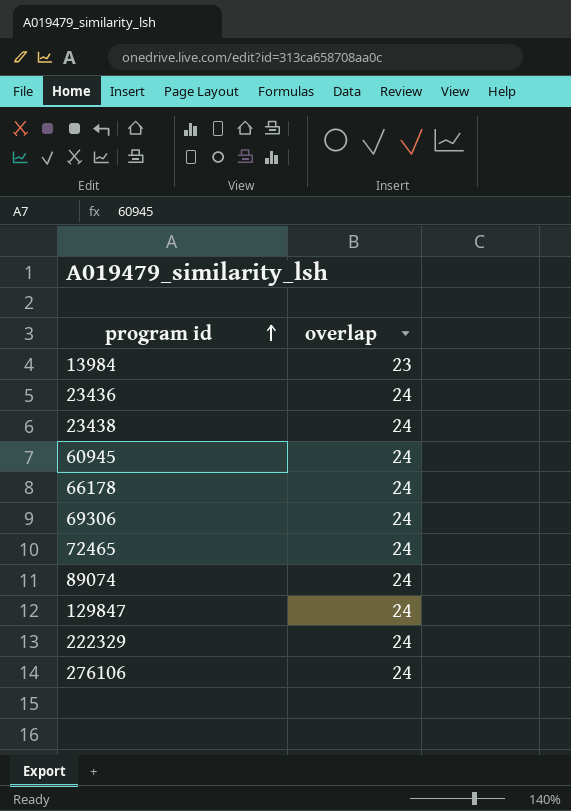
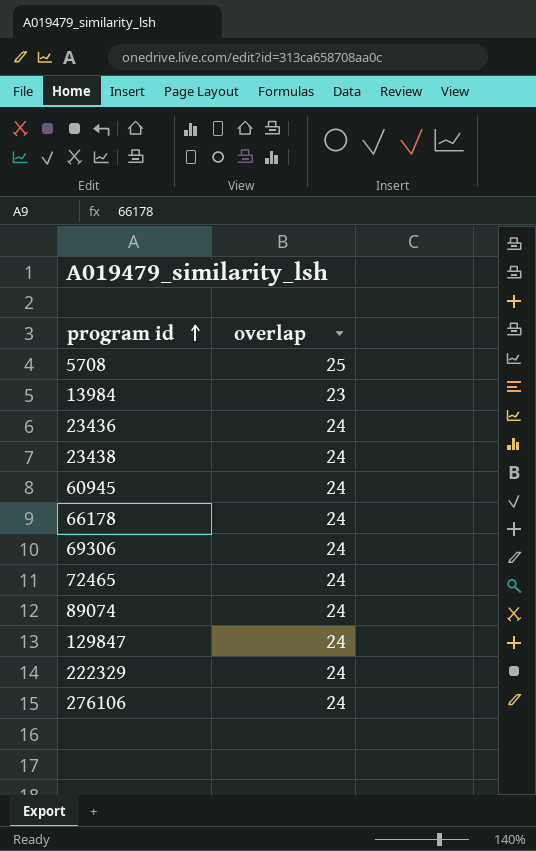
row 5708: none -> 25

